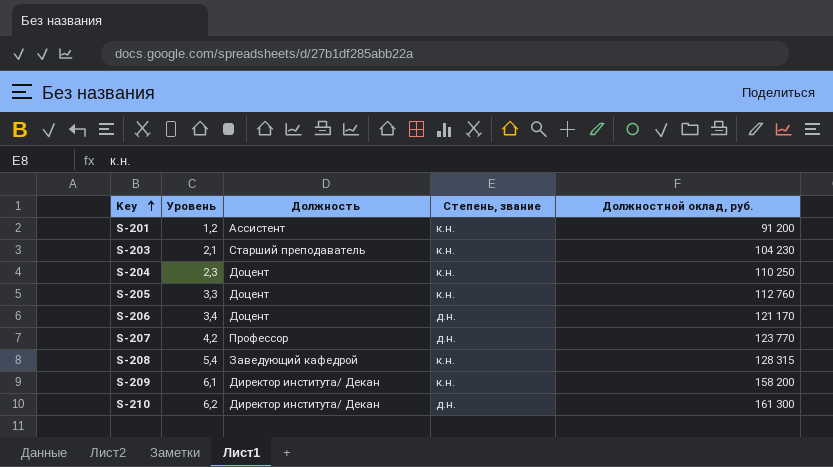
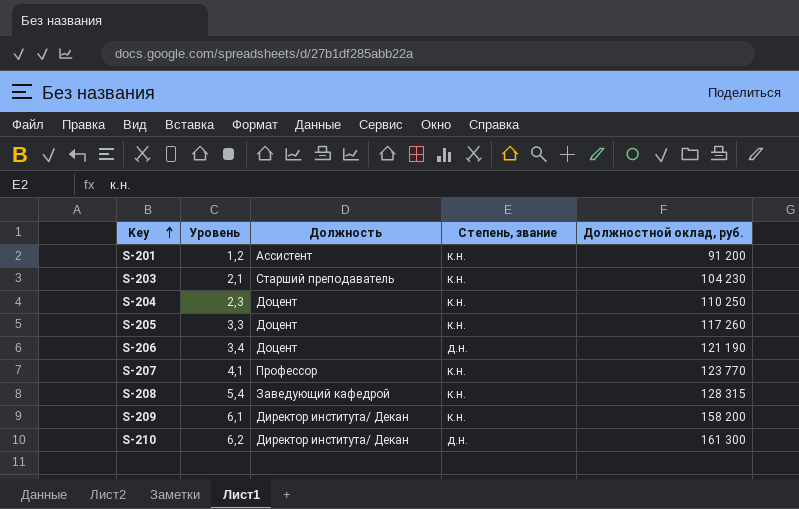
S-205 | Должностной оклад, руб.: 112 760 -> 117 260
S-206 | Должностной оклад, руб.: 121 170 -> 121 190
S-207 | Уровень: 4,2 -> 4,1
S-207 | Степень, звание: д.н. -> к.н.

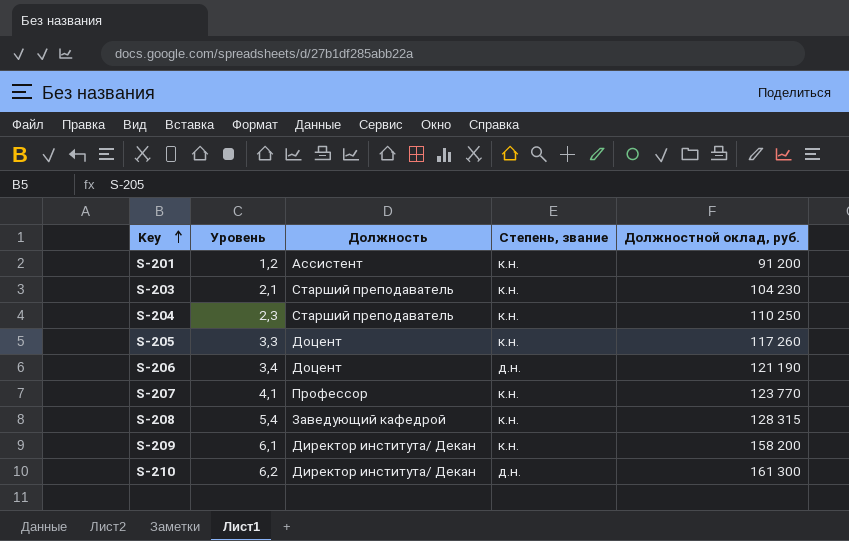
S-204 | Должность: Доцент -> Старший преподаватель

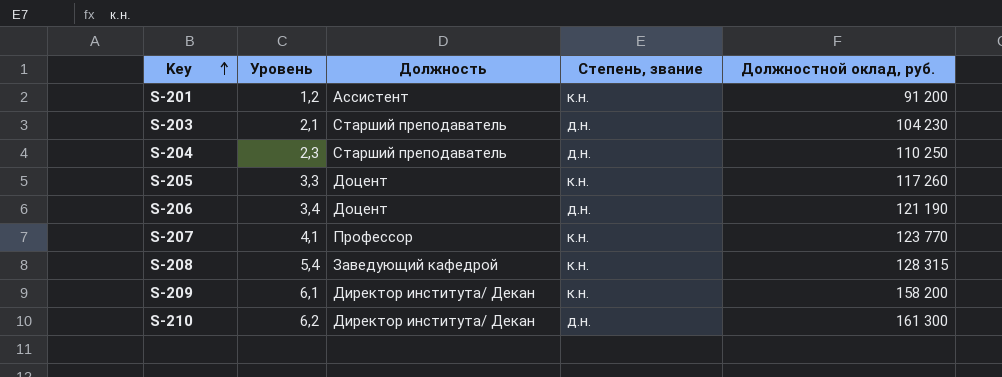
S-203 | Степень, звание: к.н. -> д.н.
S-204 | Степень, звание: к.н. -> д.н.

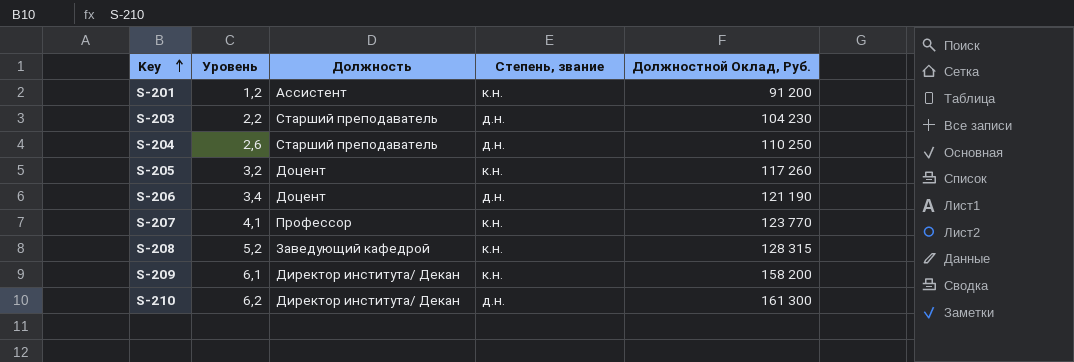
column name: Должностной оклад, руб. -> Должностной Оклад, Руб.
S-203 | Уровень: 2,1 -> 2,2
S-204 | Уровень: 2,3 -> 2,6
S-205 | Уровень: 3,3 -> 3,2
S-208 | Уровень: 5,4 -> 5,2

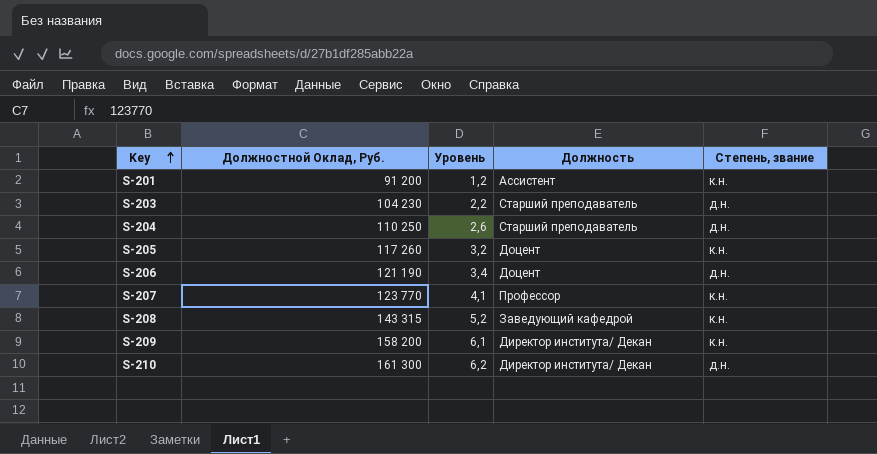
column Должностной Оклад, Руб. | position: 5 -> 2
S-208 | Должностной Оклад, Руб.: 128 315 -> 143 315

